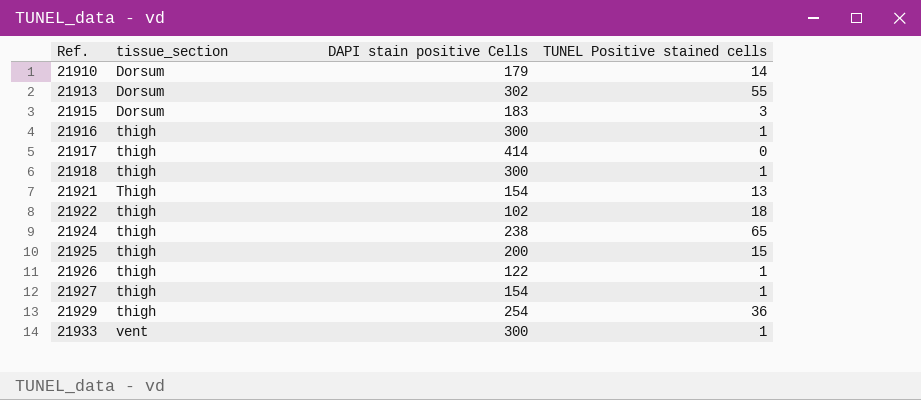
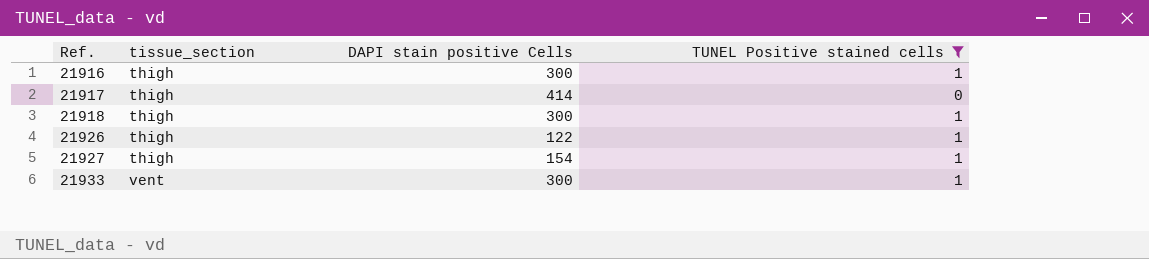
filter: none -> TUNEL Positive stained cells <= 1

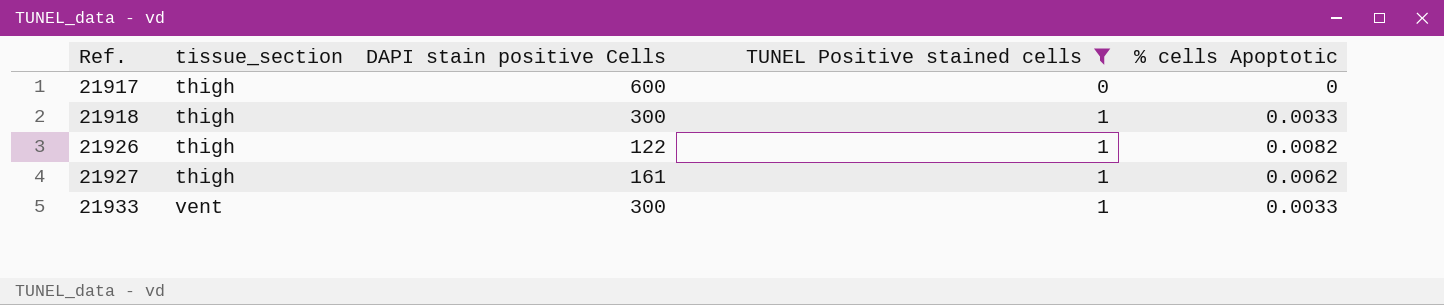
column % cells Apoptotic | formula: none -> [TUNEL Positive stained cells] / [DAPI stain positive Cells]
row 21916: thigh | 300 | 1 -> none
21917 | DAPI stain positive Cells: 414 -> 600
21927 | DAPI stain positive Cells: 154 -> 161

